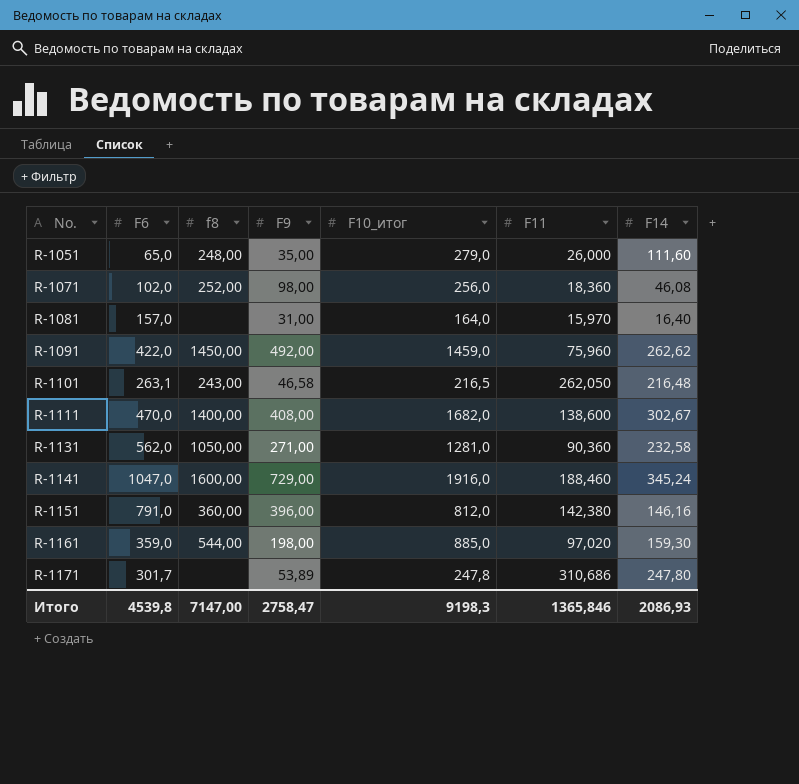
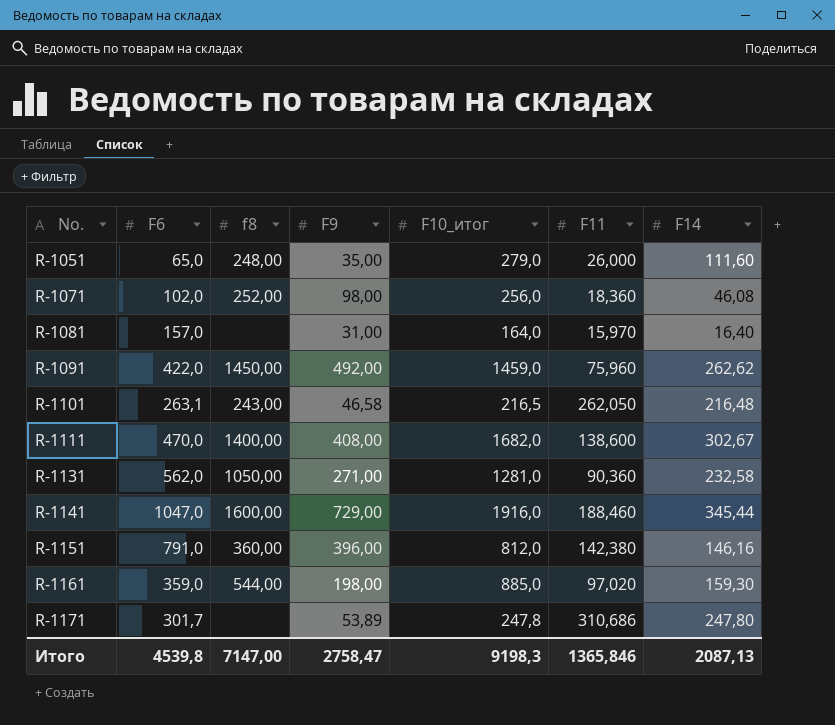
R-1141 | F14: 345,24 -> 345,44
Итого | F14: 2086,93 -> 2087,13

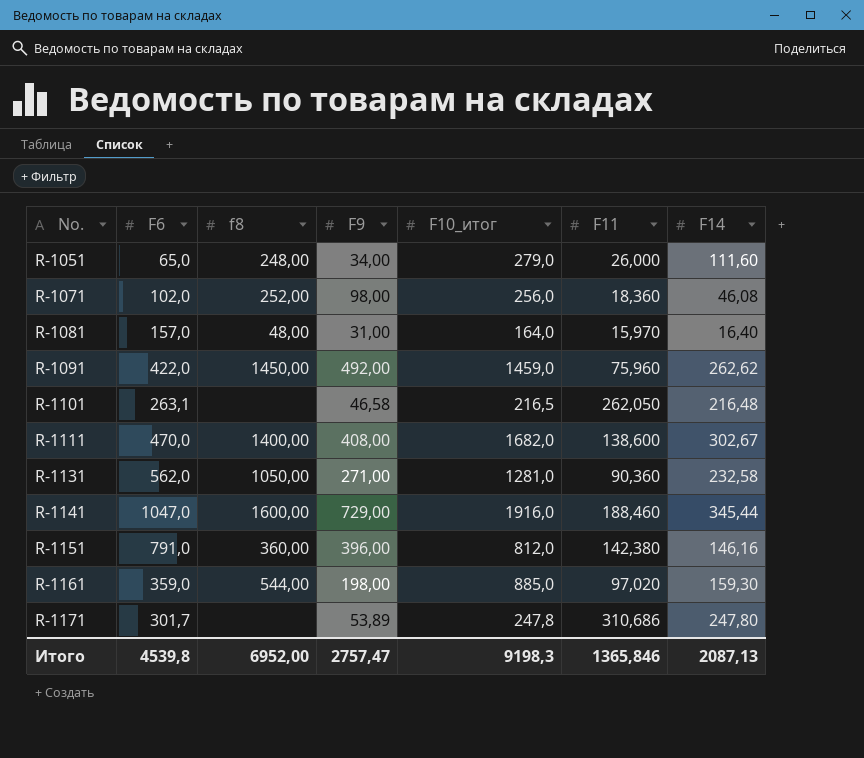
R-1051 | F9: 35,00 -> 34,00
R-1081 | f8: none -> 48,00
R-1101 | f8: 243,00 -> none
Итого | f8: 7147,00 -> 6952,00
Итого | F9: 2758,47 -> 2757,47

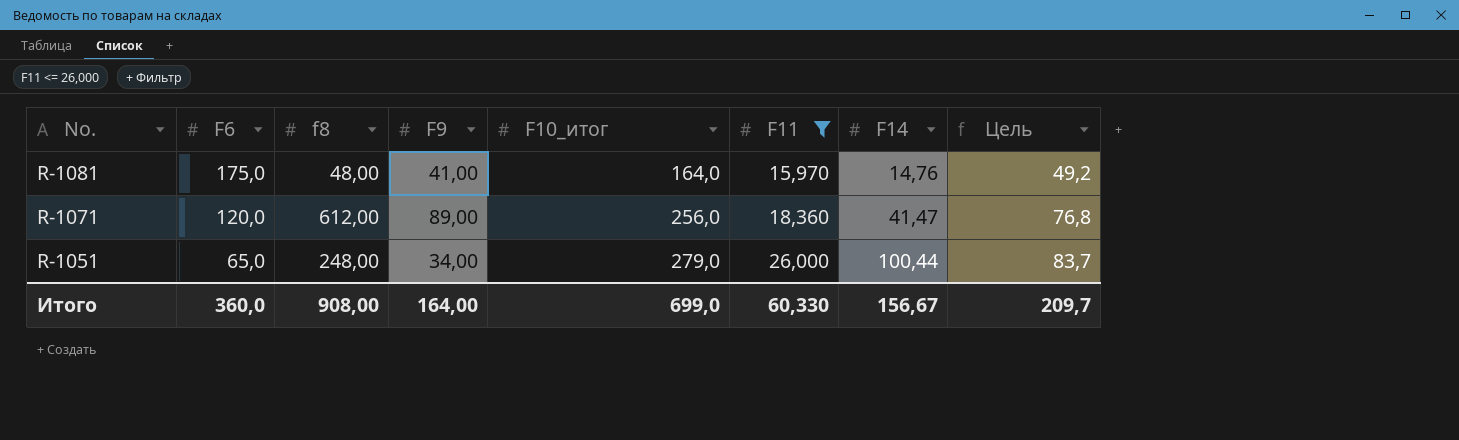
filter: none -> F11 <= 26,000
row order: No. ascending -> No. descending
column Цель | formula: none -> [F10_итог] * 0,3
R-1081 | F6: 157,0 -> 175,0
R-1081 | F9: 31,00 -> 41,00
R-1081 | F14: 16,40 -> 14,76
R-1071 | F6: 102,0 -> 120,0
R-1071 | f8: 252,00 -> 612,00
R-1071 | F9: 98,00 -> 89,00
R-1071 | F14: 46,08 -> 41,47
R-1051 | F14: 111,60 -> 100,44
Итого | F6: 4539,8 -> 360,0
Итого | f8: 6952,00 -> 908,00
Итого | F9: 2757,47 -> 164,00
Итого | F10_итог: 9198,3 -> 699,0
Итого | F11: 1365,846 -> 60,330
Итого | F14: 2087,13 -> 156,67

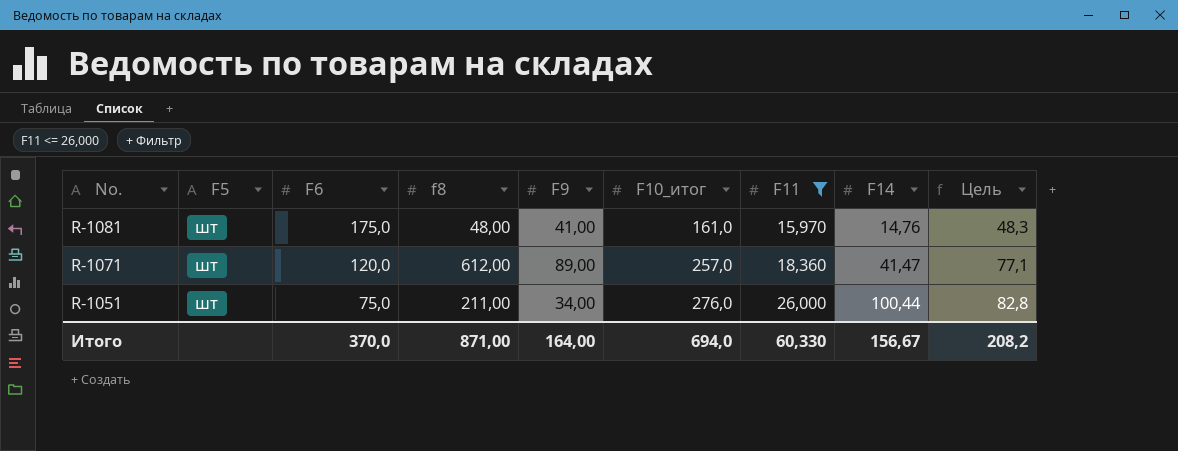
column F5 | position: none -> 2
R-1081 | F10_итог: 164,0 -> 161,0
R-1081 | Цель: 49,2 -> 48,3
R-1071 | F10_итог: 256,0 -> 257,0
R-1071 | Цель: 76,8 -> 77,1
R-1051 | F6: 65,0 -> 75,0
R-1051 | f8: 248,00 -> 211,00
R-1051 | F10_итог: 279,0 -> 276,0
R-1051 | Цель: 83,7 -> 82,8
Итого | F6: 360,0 -> 370,0
Итого | f8: 908,00 -> 871,00
Итого | F10_итог: 699,0 -> 694,0
Итого | Цель: 209,7 -> 208,2

